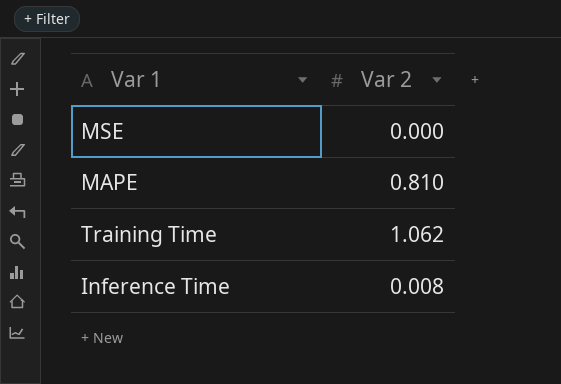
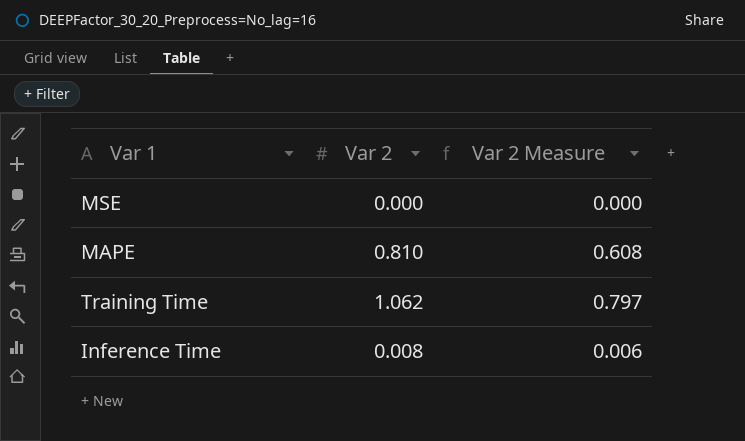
column Var 2 Measure | formula: none -> [Var 2] * 0.75

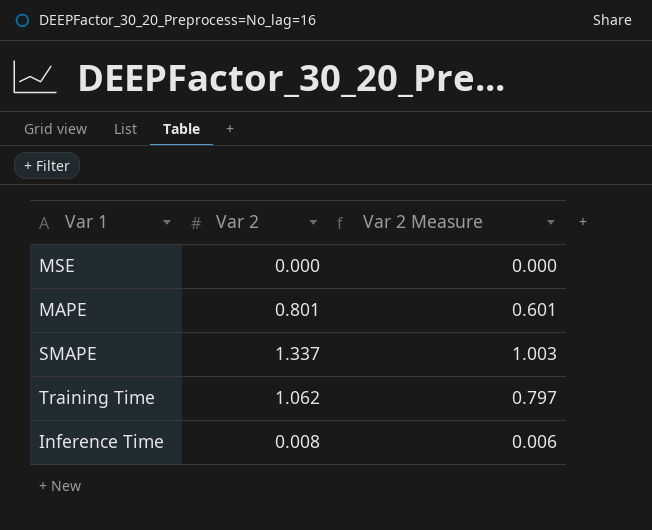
MAPE | Var 2: 0.810 -> 0.801
MAPE | Var 2 Measure: 0.608 -> 0.601
row SMAPE: none -> 1.337 | 1.003

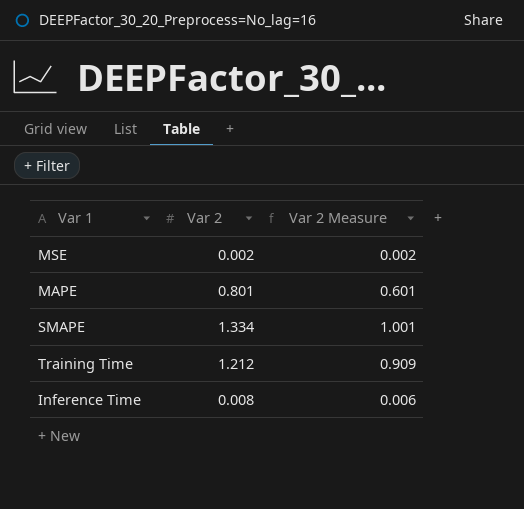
MSE | Var 2: 0.000 -> 0.002
MSE | Var 2 Measure: 0.000 -> 0.002
SMAPE | Var 2: 1.337 -> 1.334
SMAPE | Var 2 Measure: 1.003 -> 1.001
Training Time | Var 2: 1.062 -> 1.212
Training Time | Var 2 Measure: 0.797 -> 0.909

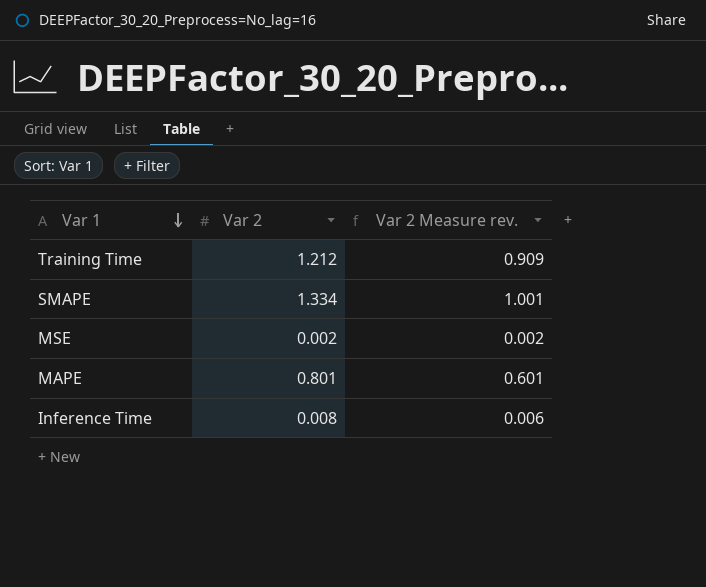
row order: none -> Var 1 descending
column name: Var 2 Measure -> Var 2 Measure rev.

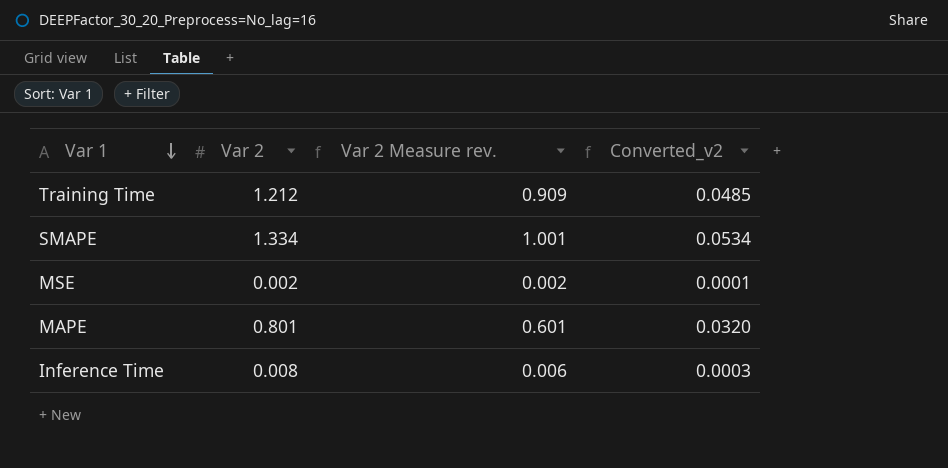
column Converted_v2 | formula: none -> [Var 2] * 0.04

